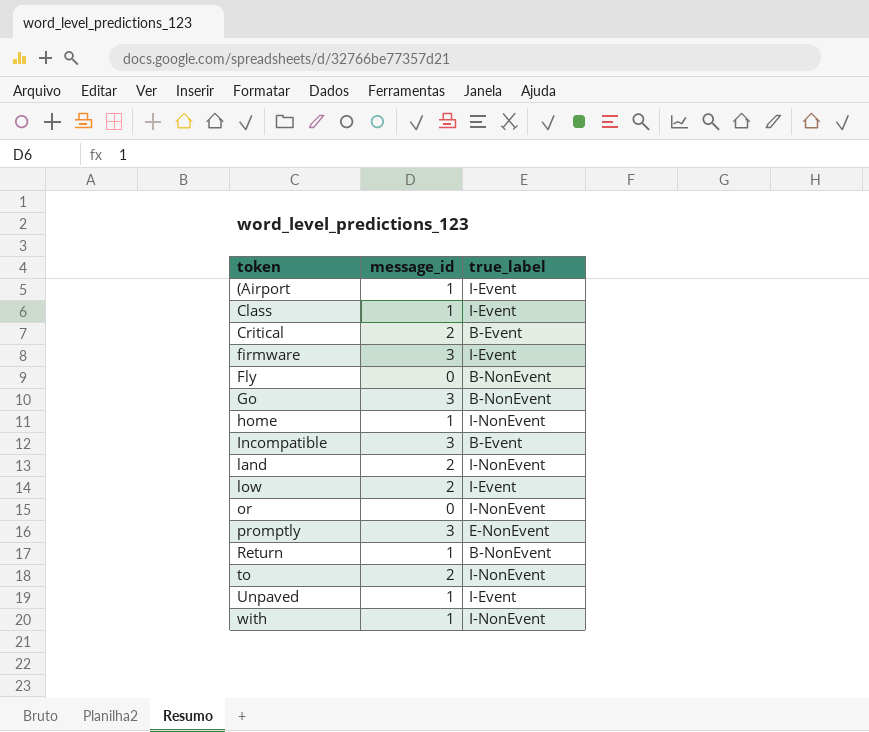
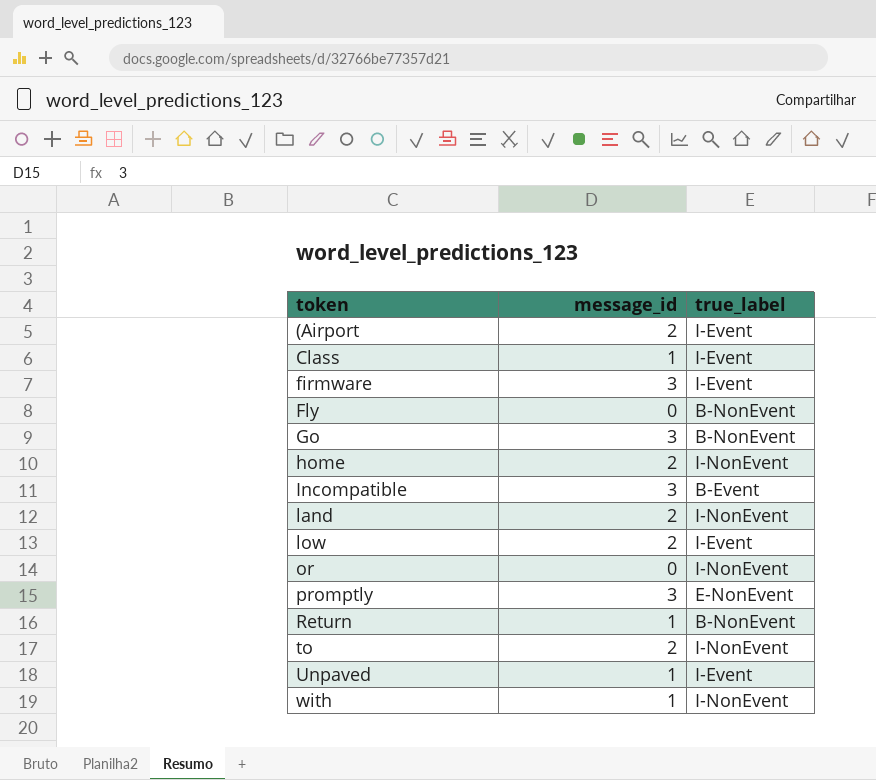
row Critical: 2 | B-Event -> none
(Airport | message_id: 1 -> 2
home | message_id: 1 -> 2

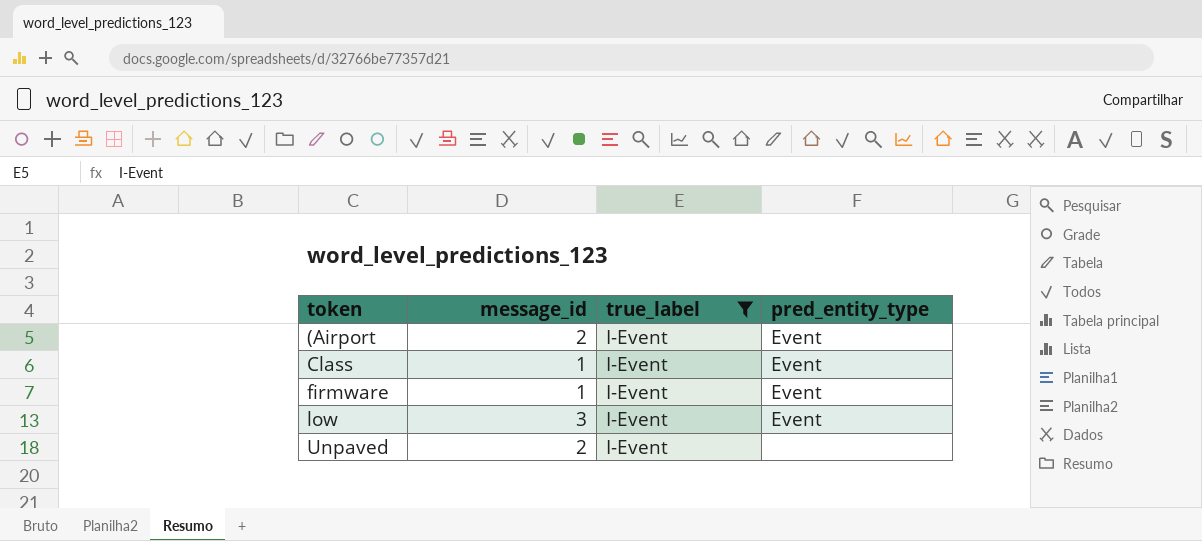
filter: none -> true_label = I-Event
column pred_entity_type | position: none -> 4
firmware | message_id: 3 -> 1
low | message_id: 2 -> 3
Unpaved | message_id: 1 -> 2

